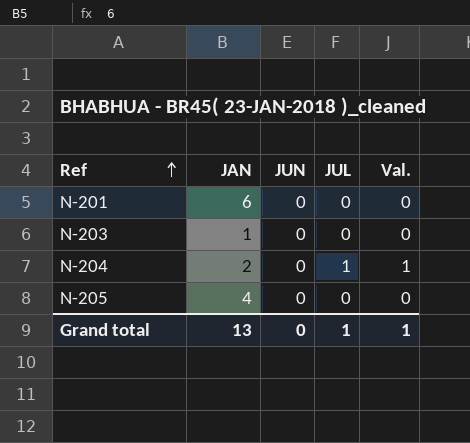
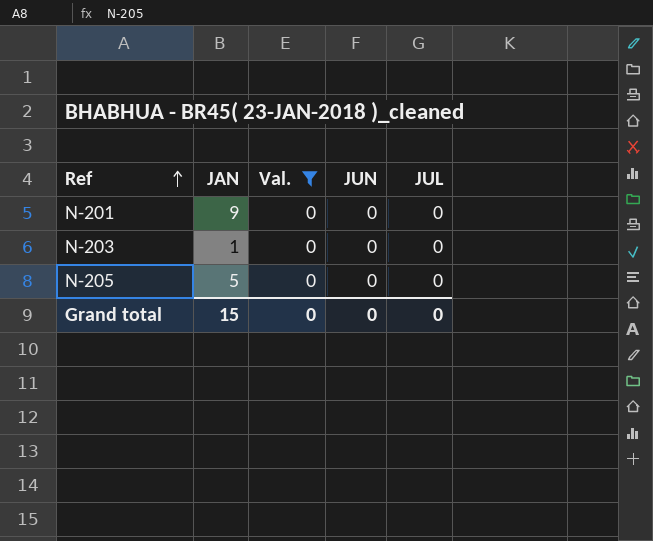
filter: none -> Val. = 0
column Val. | position: 5 -> 3
N-201 | JAN: 6 -> 9
N-205 | JAN: 4 -> 5
Grand total | JAN: 13 -> 15
Grand total | Val.: 1 -> 0
Grand total | JUL: 1 -> 0

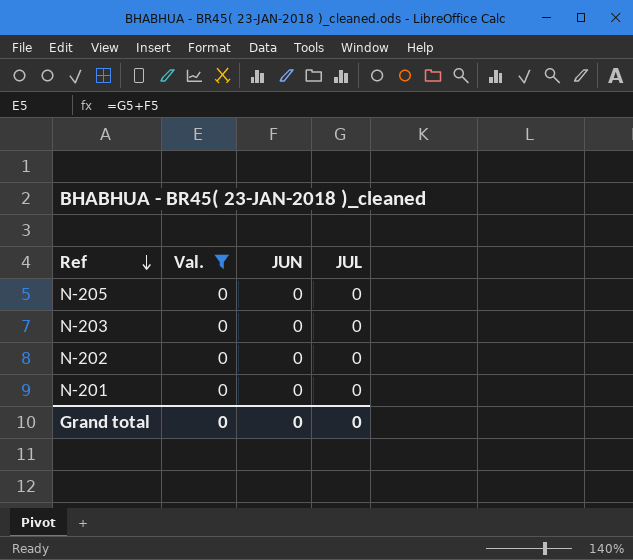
row order: Ref ascending -> Ref descending
column JAN | position: 2 -> none
row N-202: none -> 0 | 0 | 0

